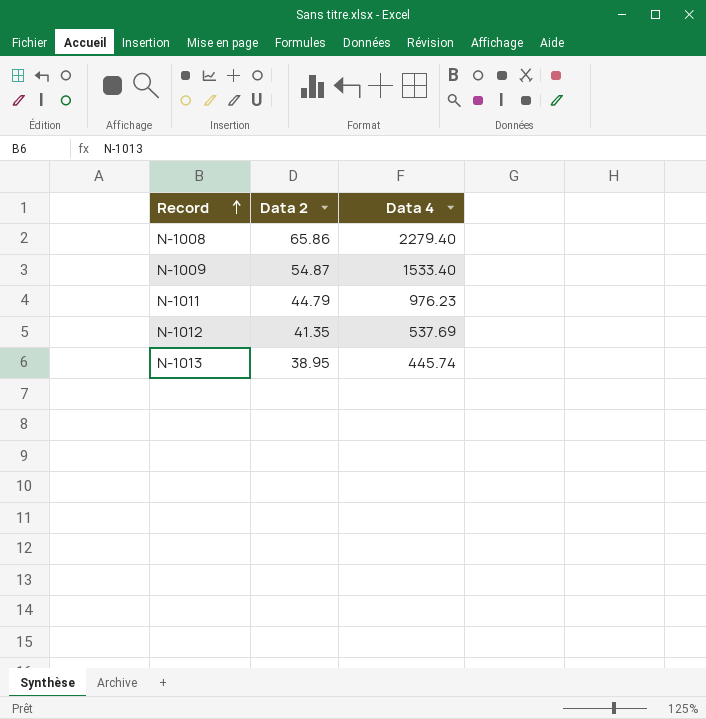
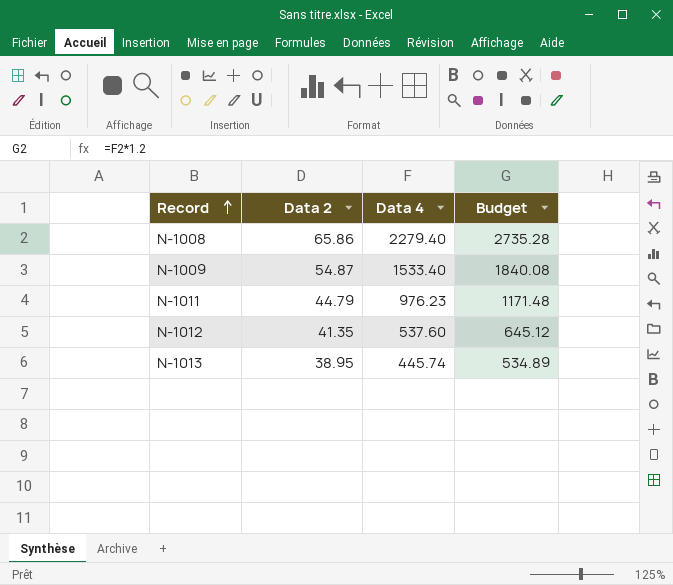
column Budget | formula: none -> [Data 4] * 1.2
N-1012 | Data 4: 537.69 -> 537.60

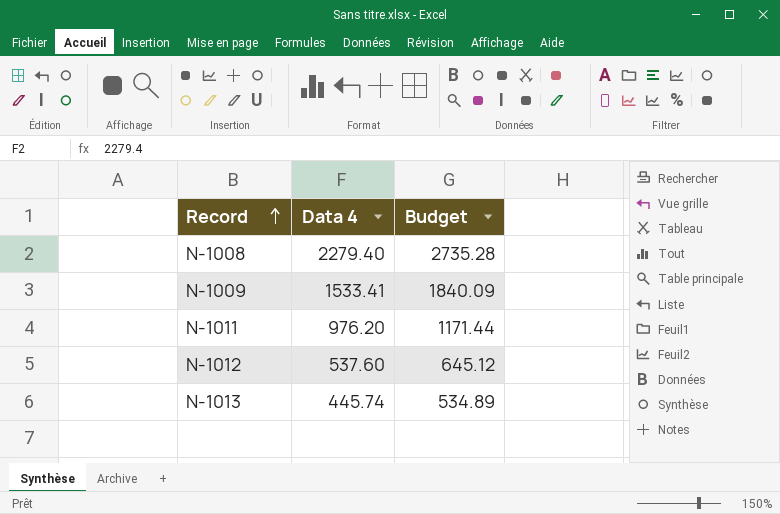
column Data 2 | position: 2 -> none
N-1009 | Data 4: 1533.40 -> 1533.41
N-1009 | Budget: 1840.08 -> 1840.09
N-1011 | Data 4: 976.23 -> 976.20
N-1011 | Budget: 1171.48 -> 1171.44

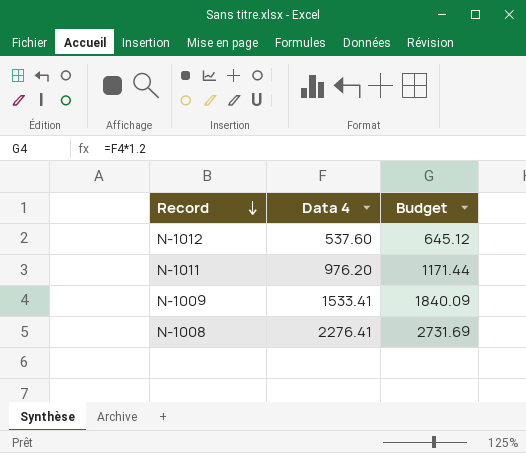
row order: Record ascending -> Record descending
row N-1013: 445.74 | 534.89 -> none
N-1008 | Data 4: 2279.40 -> 2276.41
N-1008 | Budget: 2735.28 -> 2731.69

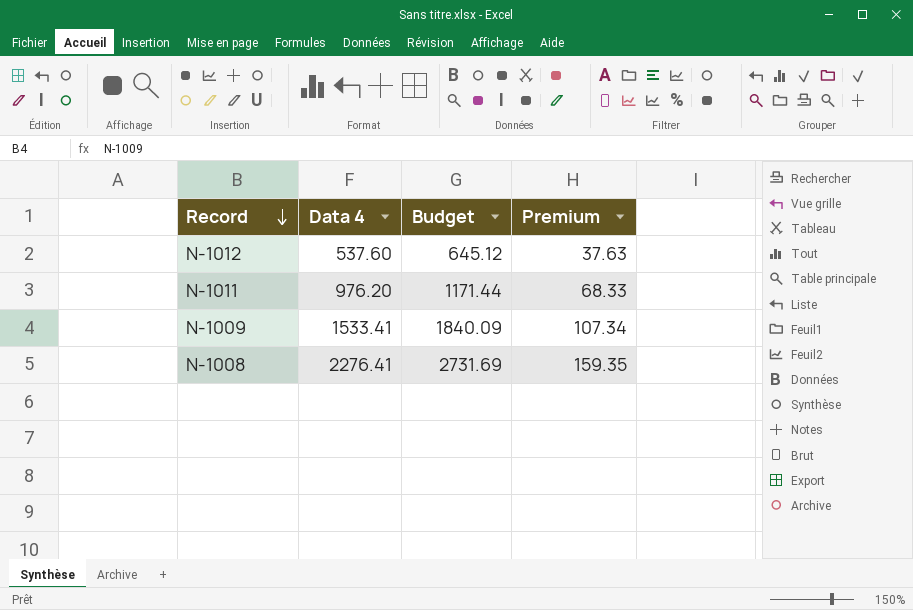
column Premium | formula: none -> [Data 4] * 0.07

